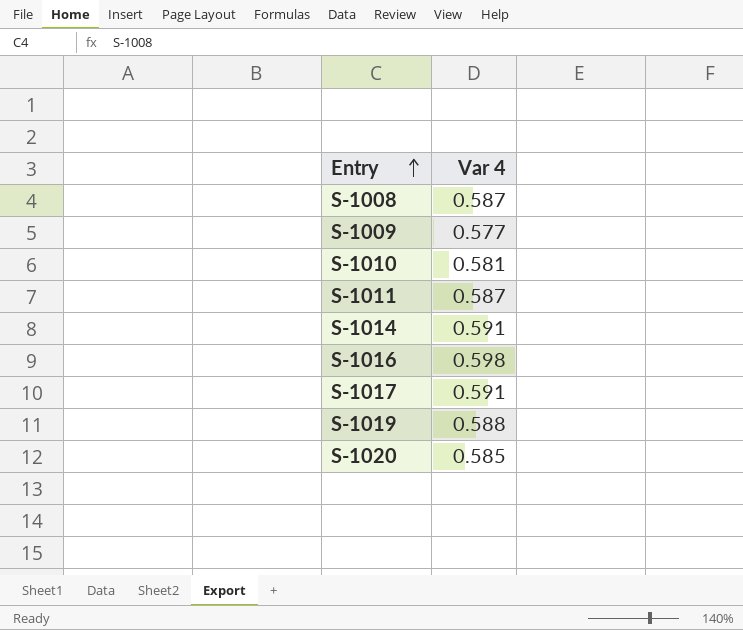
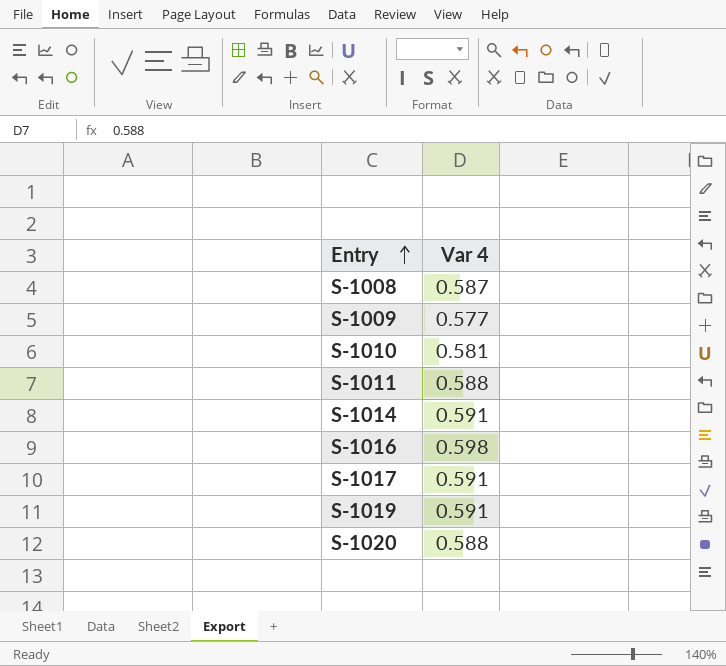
S-1011 | Var 4: 0.587 -> 0.588
S-1019 | Var 4: 0.588 -> 0.591
S-1020 | Var 4: 0.585 -> 0.588

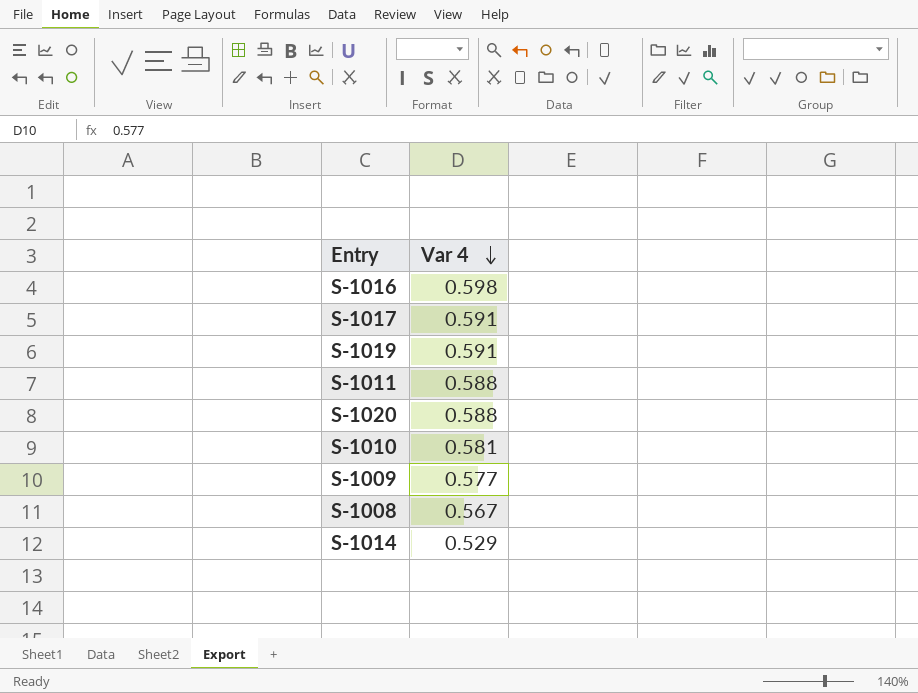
row order: Entry ascending -> Var 4 descending
S-1008 | Var 4: 0.587 -> 0.567
S-1014 | Var 4: 0.591 -> 0.529

